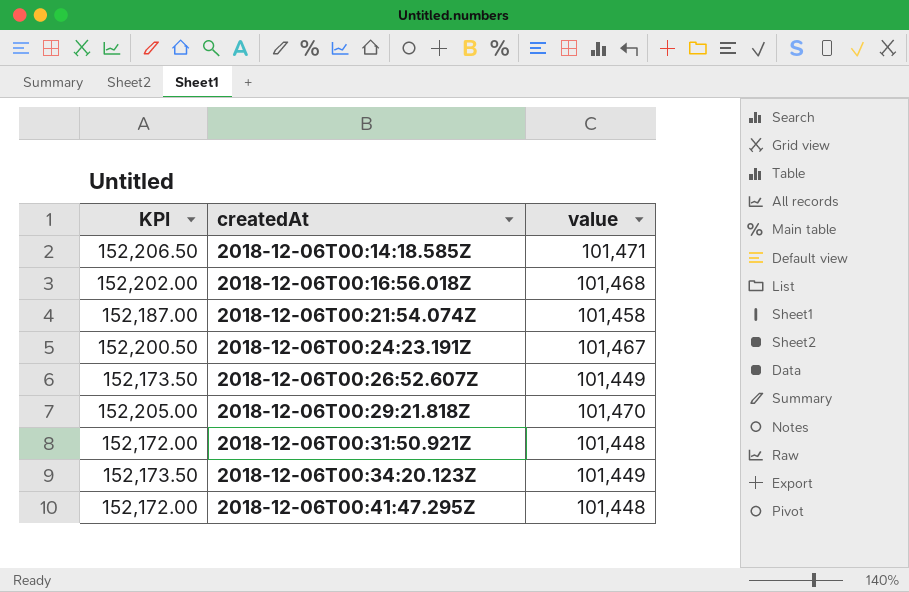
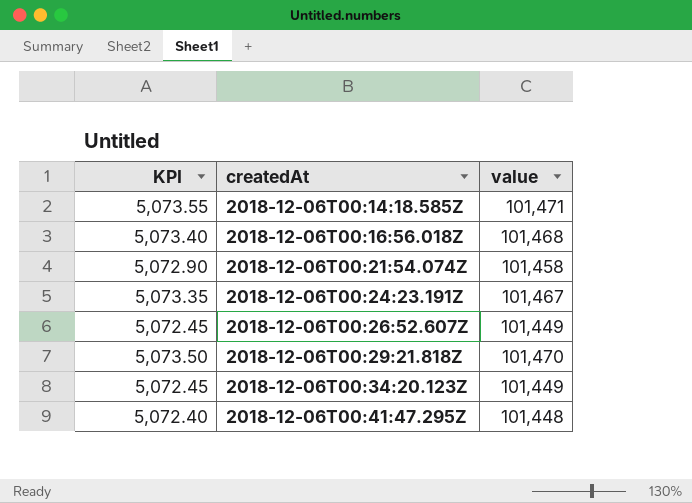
column KPI | formula: [value] * 1.5 -> [value] * 0.05
row 2018-12-06T00:31:50.921Z: 152,172.00 | 101,448 -> none

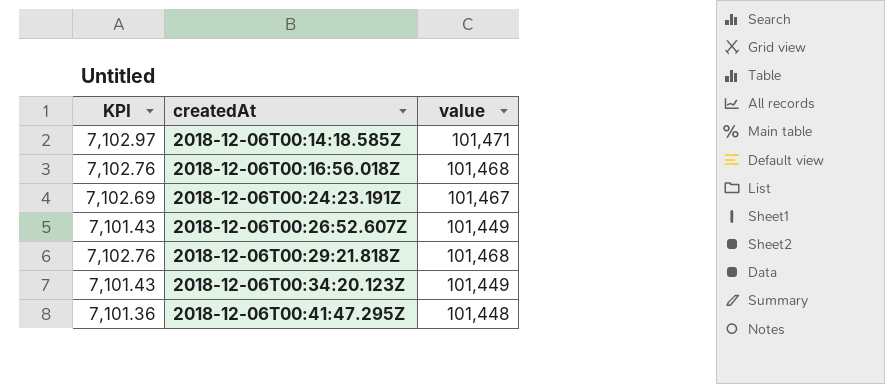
column KPI | formula: [value] * 0.05 -> [value] * 0.07
row 2018-12-06T00:21:54.074Z: 5,072.90 | 101,458 -> none
2018-12-06T00:29:21.818Z | value: 101,470 -> 101,468

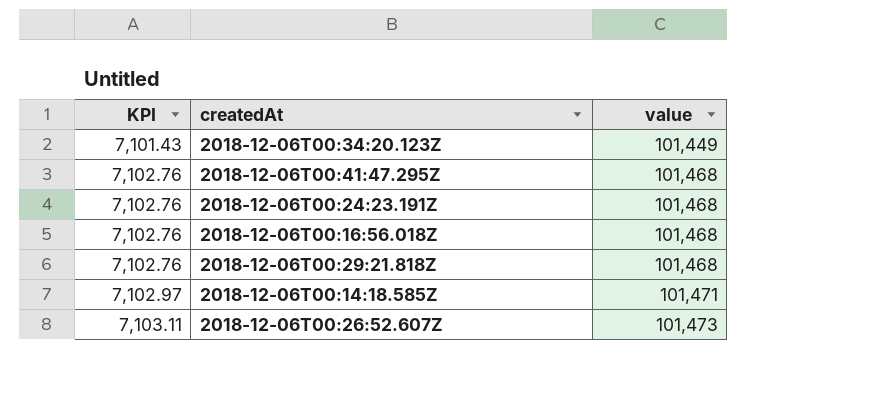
row order: createdAt ascending -> KPI ascending
2018-12-06T00:41:47.295Z | KPI: 7,101.36 -> 7,102.76
2018-12-06T00:41:47.295Z | value: 101,448 -> 101,468
2018-12-06T00:24:23.191Z | KPI: 7,102.69 -> 7,102.76
2018-12-06T00:24:23.191Z | value: 101,467 -> 101,468
2018-12-06T00:26:52.607Z | KPI: 7,101.43 -> 7,103.11
2018-12-06T00:26:52.607Z | value: 101,449 -> 101,473

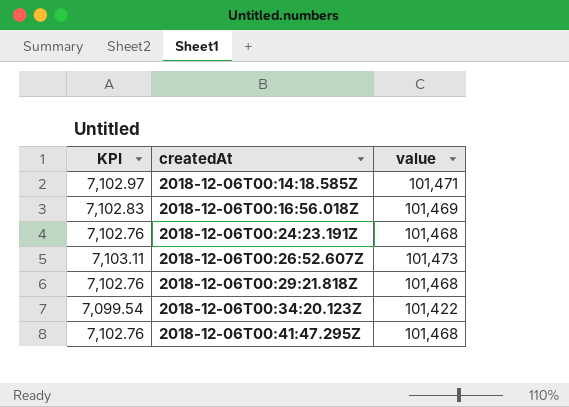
row order: KPI ascending -> createdAt ascending
2018-12-06T00:16:56.018Z | KPI: 7,102.76 -> 7,102.83
2018-12-06T00:16:56.018Z | value: 101,468 -> 101,469
2018-12-06T00:34:20.123Z | KPI: 7,101.43 -> 7,099.54
2018-12-06T00:34:20.123Z | value: 101,449 -> 101,422

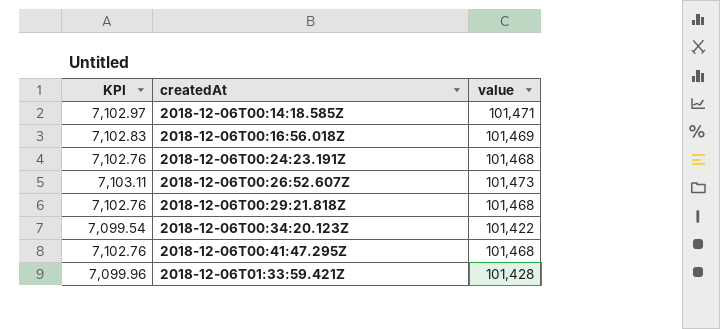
row 2018-12-06T01:33:59.421Z: none -> 7,099.96 | 101,428

